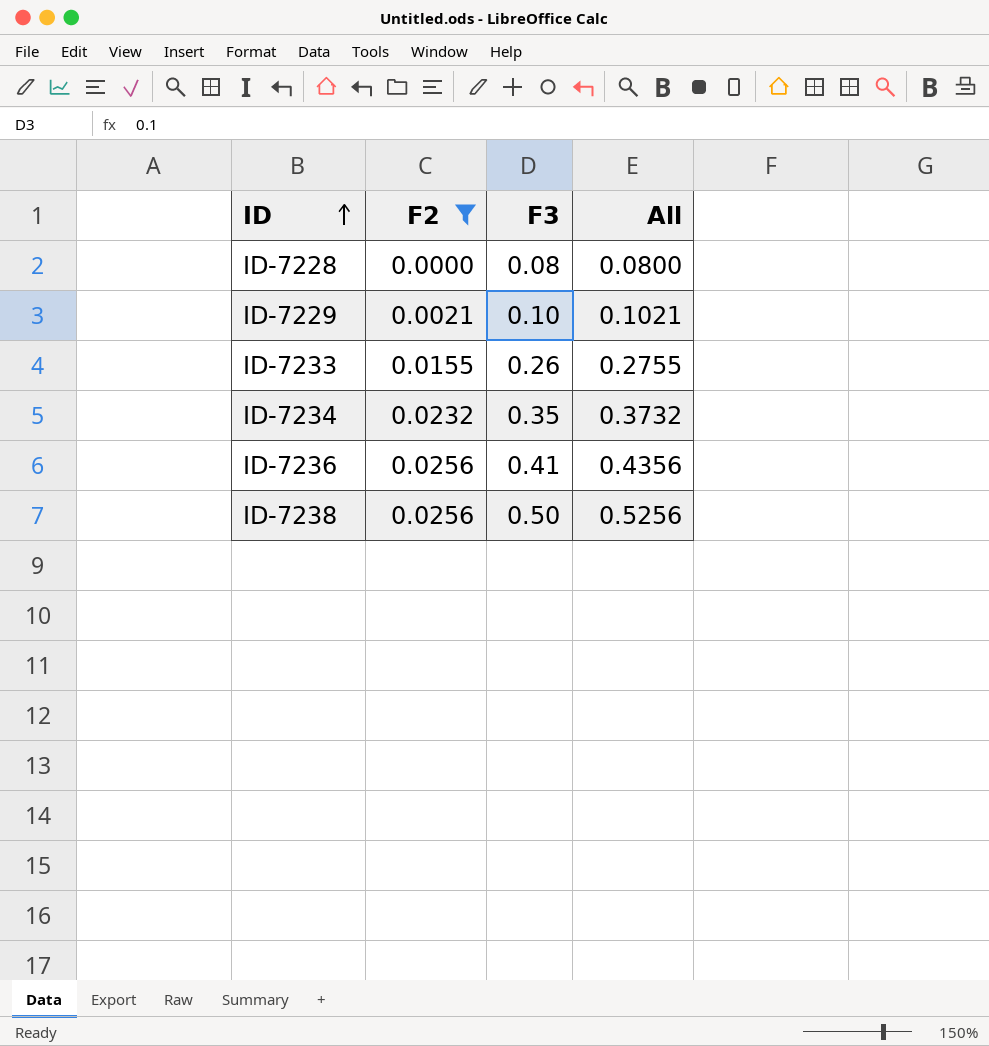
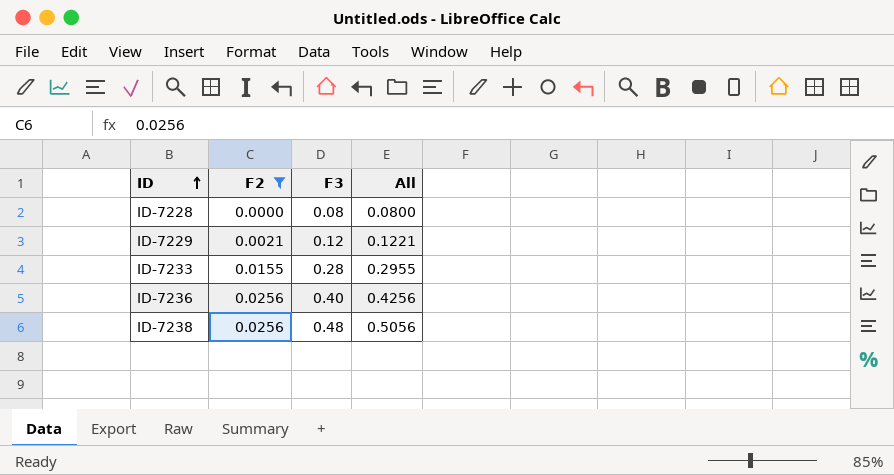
row ID-7234: 0.0232 | 0.35 | 0.3732 -> none
ID-7229 | F3: 0.10 -> 0.12
ID-7229 | All: 0.1021 -> 0.1221
ID-7233 | F3: 0.26 -> 0.28
ID-7233 | All: 0.2755 -> 0.2955
ID-7236 | F3: 0.41 -> 0.40
ID-7236 | All: 0.4356 -> 0.4256
ID-7238 | F3: 0.50 -> 0.48
ID-7238 | All: 0.5256 -> 0.5056

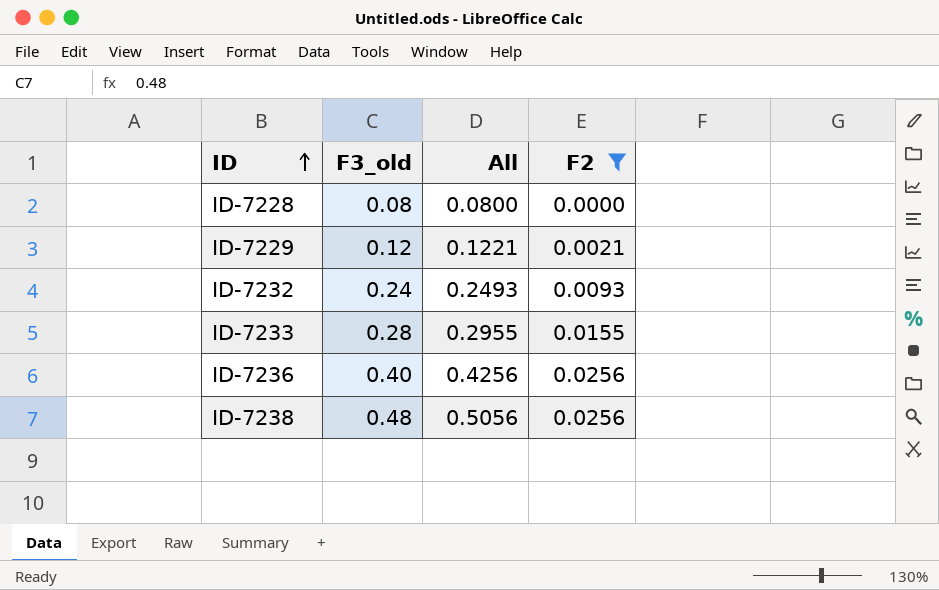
column name: F3 -> F3_old
column F2 | position: 2 -> 4
row ID-7232: none -> 0.24 | 0.2493 | 0.0093

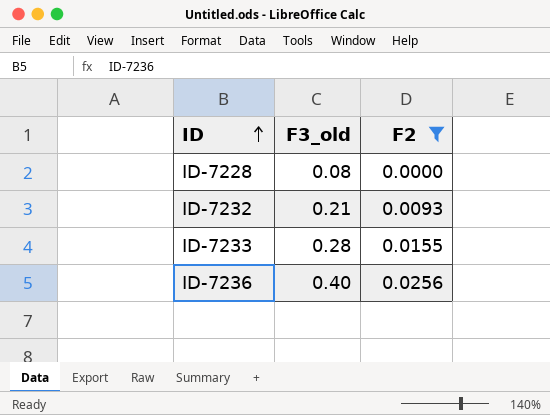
column All | formula: [F3_old] + [F2] -> none
row ID-7229: 0.12 | 0.1221 | 0.0021 -> none
row ID-7238: 0.48 | 0.5056 | 0.0256 -> none
ID-7232 | F3_old: 0.24 -> 0.21

